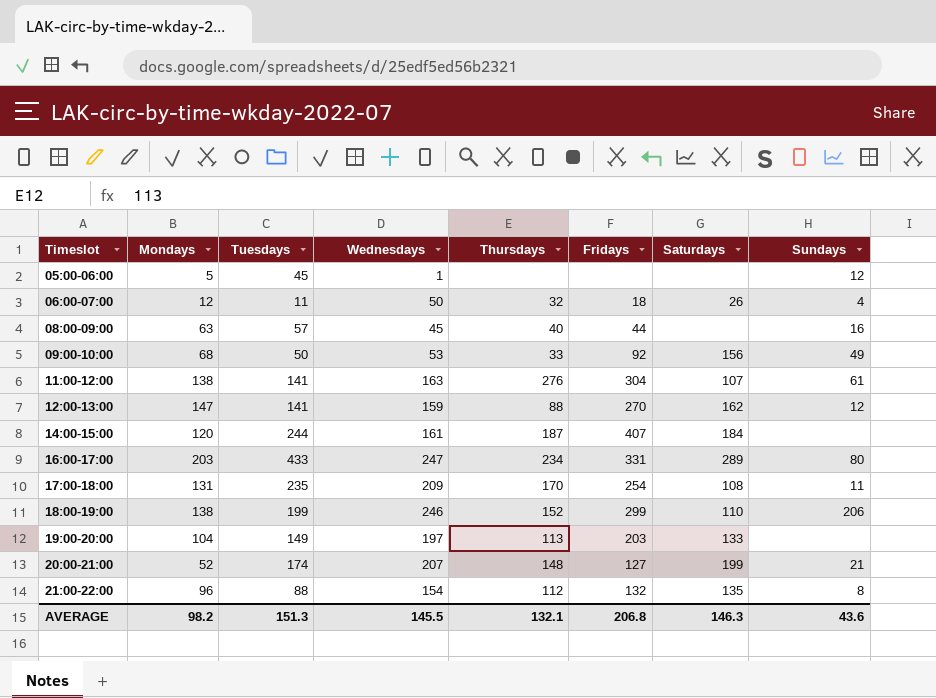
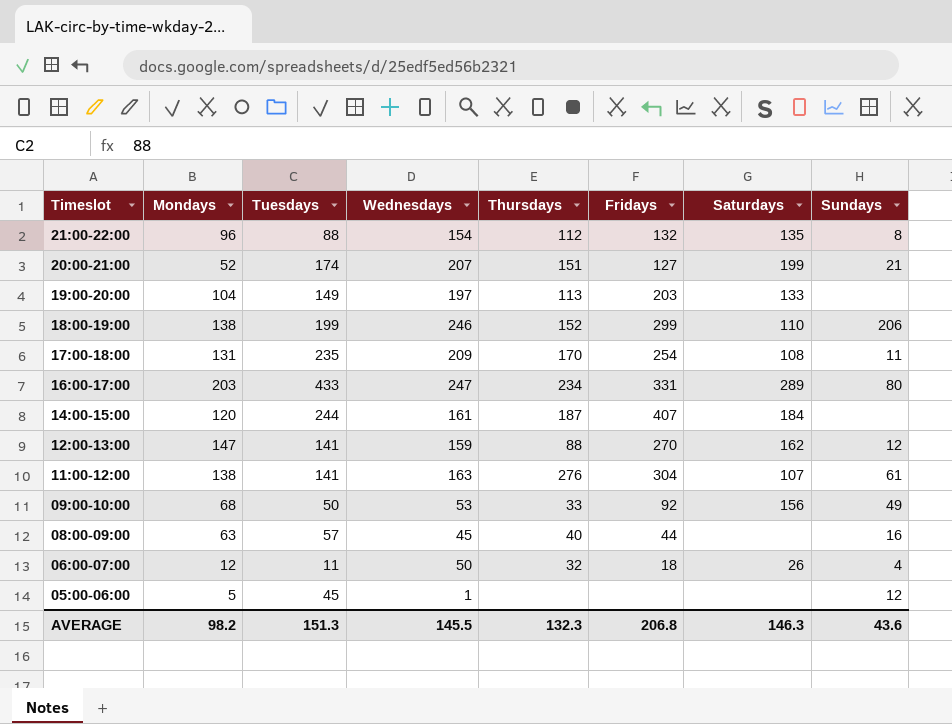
row order: Timeslot ascending -> Timeslot descending
20:00-21:00 | Thursdays: 148 -> 151
AVERAGE | Thursdays: 132.1 -> 132.3

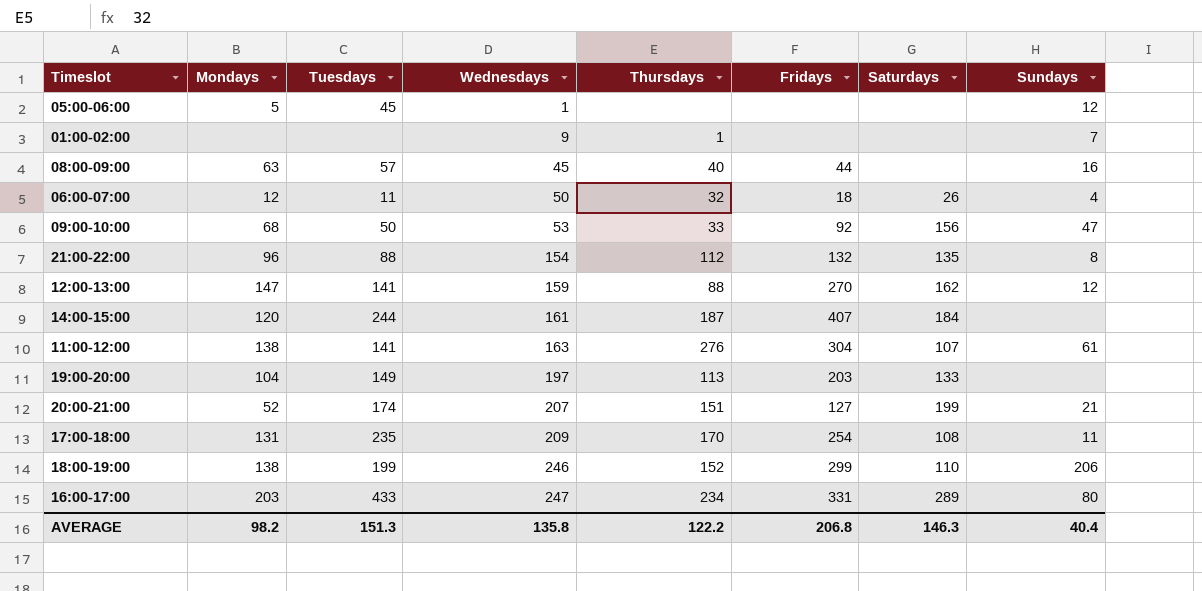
row order: Timeslot descending -> Wednesdays ascending
row 01:00-02:00: none -> none | none | 9 | 1 | none | none | 7
09:00-10:00 | Sundays: 49 -> 47
AVERAGE | Wednesdays: 145.5 -> 135.8
AVERAGE | Thursdays: 132.3 -> 122.2
AVERAGE | Sundays: 43.6 -> 40.4

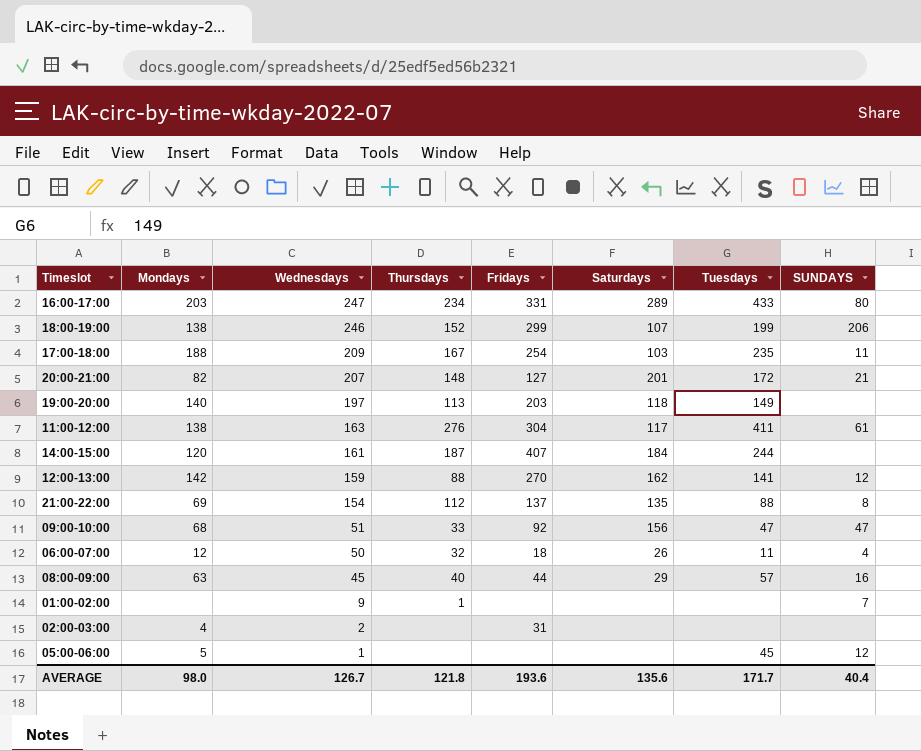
row order: Wednesdays ascending -> Wednesdays descending
column Tuesdays | position: 3 -> 7
column name: Sundays -> SUNDAYS
18:00-19:00 | Saturdays: 110 -> 107
17:00-18:00 | Mondays: 131 -> 188
17:00-18:00 | Thursdays: 170 -> 167
17:00-18:00 | Saturdays: 108 -> 103
20:00-21:00 | Mondays: 52 -> 82
20:00-21:00 | Thursdays: 151 -> 148
20:00-21:00 | Saturdays: 199 -> 201
20:00-21:00 | Tuesdays: 174 -> 172
19:00-20:00 | Mondays: 104 -> 140
19:00-20:00 | Saturdays: 133 -> 118
11:00-12:00 | Saturdays: 107 -> 117
11:00-12:00 | Tuesdays: 141 -> 411
12:00-13:00 | Mondays: 147 -> 142
21:00-22:00 | Mondays: 96 -> 69
21:00-22:00 | Fridays: 132 -> 137
09:00-10:00 | Wednesdays: 53 -> 51
09:00-10:00 | Tuesdays: 50 -> 47
08:00-09:00 | Saturdays: none -> 29
row 02:00-03:00: none -> 4 | 2 | none | 31 | none | none | none
AVERAGE | Mondays: 98.2 -> 98.0
AVERAGE | Wednesdays: 135.8 -> 126.7
AVERAGE | Thursdays: 122.2 -> 121.8
AVERAGE | Fridays: 206.8 -> 193.6
AVERAGE | Saturdays: 146.3 -> 135.6
AVERAGE | Tuesdays: 151.3 -> 171.7

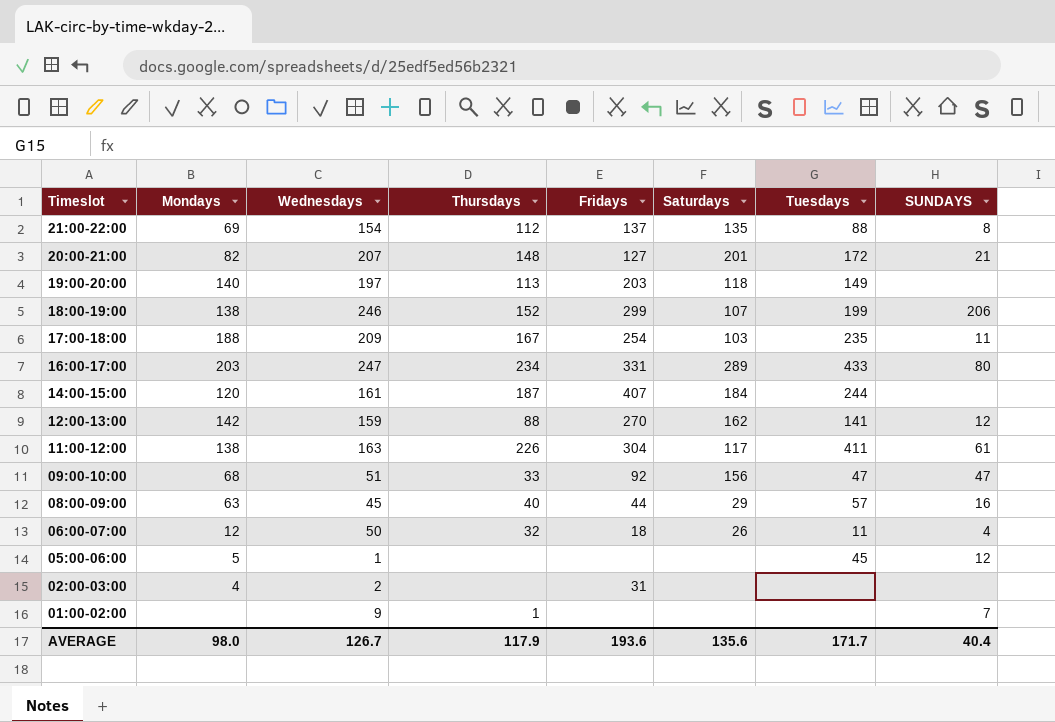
row order: Wednesdays descending -> Timeslot descending
11:00-12:00 | Thursdays: 276 -> 226
AVERAGE | Thursdays: 121.8 -> 117.9

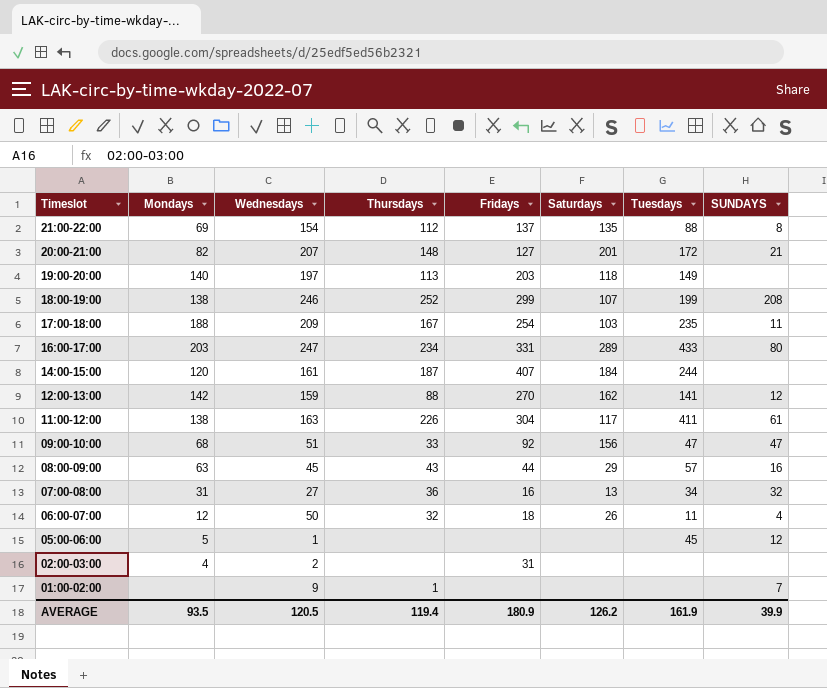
18:00-19:00 | Thursdays: 152 -> 252
18:00-19:00 | SUNDAYS: 206 -> 208
08:00-09:00 | Thursdays: 40 -> 43
row 07:00-08:00: none -> 31 | 27 | 36 | 16 | 13 | 34 | 32
AVERAGE | Mondays: 98.0 -> 93.5
AVERAGE | Wednesdays: 126.7 -> 120.5
AVERAGE | Thursdays: 117.9 -> 119.4
AVERAGE | Fridays: 193.6 -> 180.9
AVERAGE | Saturdays: 135.6 -> 126.2
AVERAGE | Tuesdays: 171.7 -> 161.9
AVERAGE | SUNDAYS: 40.4 -> 39.9

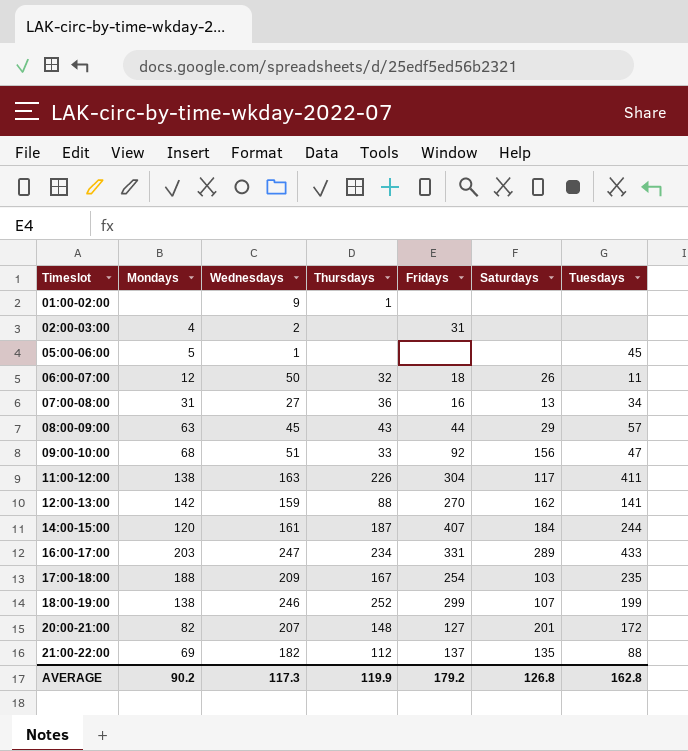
row order: Timeslot descending -> Timeslot ascending
column SUNDAYS | position: 8 -> none
row 19:00-20:00: 140 | 197 | 113 | 203 | 118 | 149 | none -> none
21:00-22:00 | Wednesdays: 154 -> 182
AVERAGE | Mondays: 93.5 -> 90.2
AVERAGE | Wednesdays: 120.5 -> 117.3
AVERAGE | Thursdays: 119.4 -> 119.9
AVERAGE | Fridays: 180.9 -> 179.2
AVERAGE | Saturdays: 126.2 -> 126.8
AVERAGE | Tuesdays: 161.9 -> 162.8

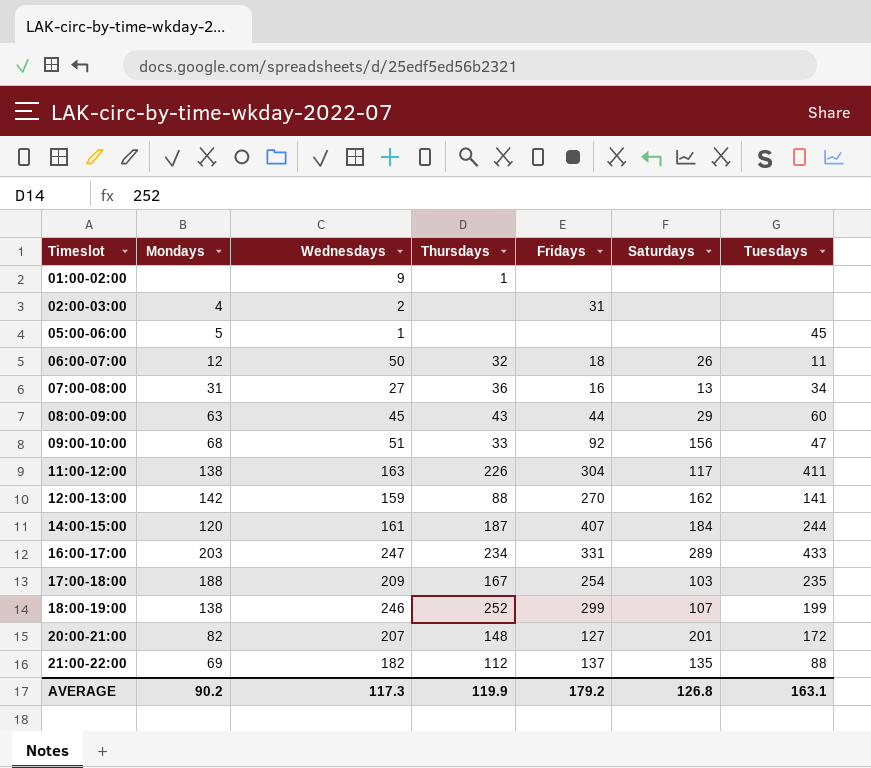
08:00-09:00 | Tuesdays: 57 -> 60
AVERAGE | Tuesdays: 162.8 -> 163.1

